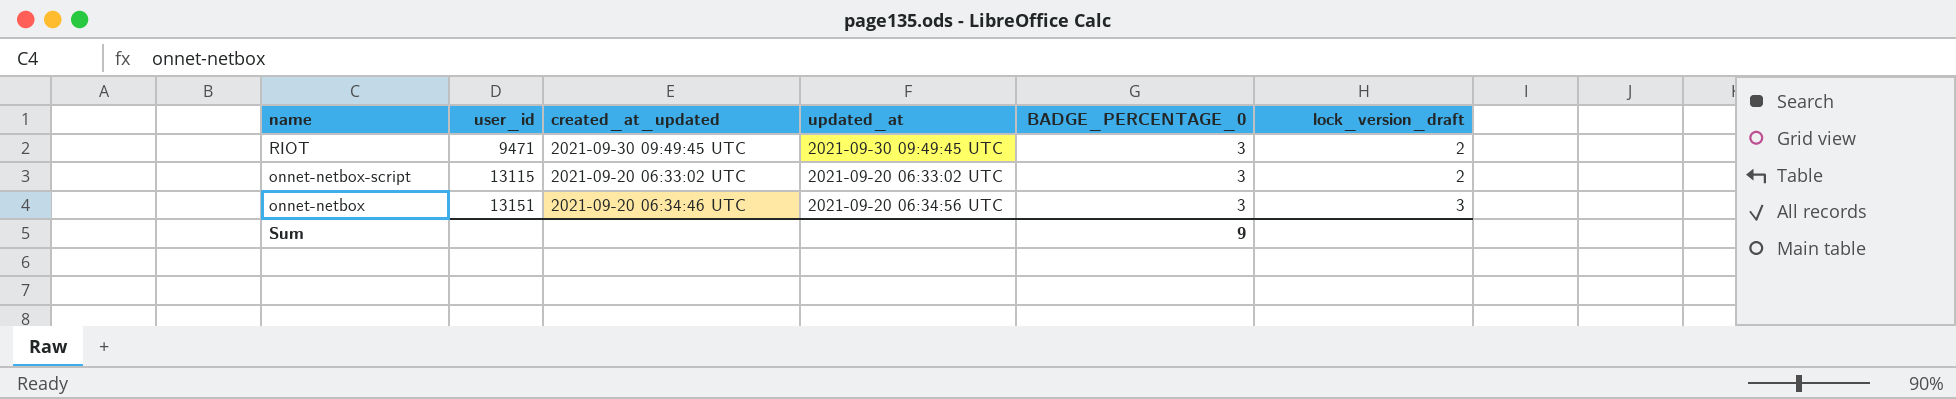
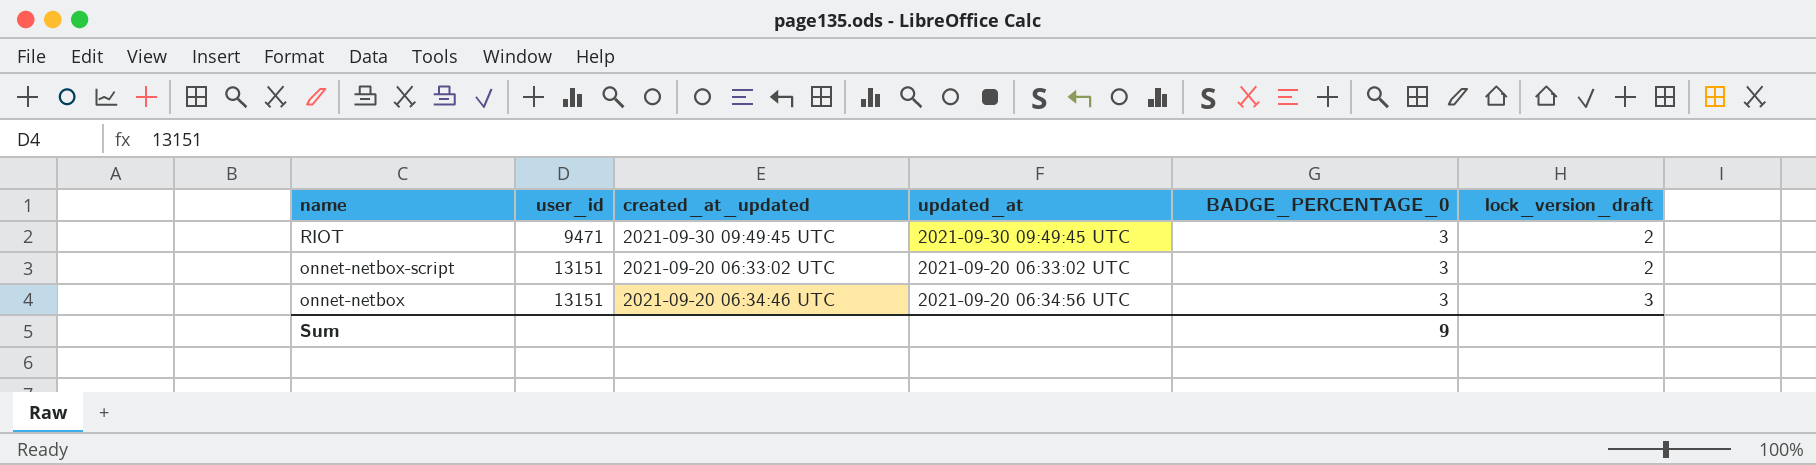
onnet-netbox-script | user_id: 13115 -> 13151

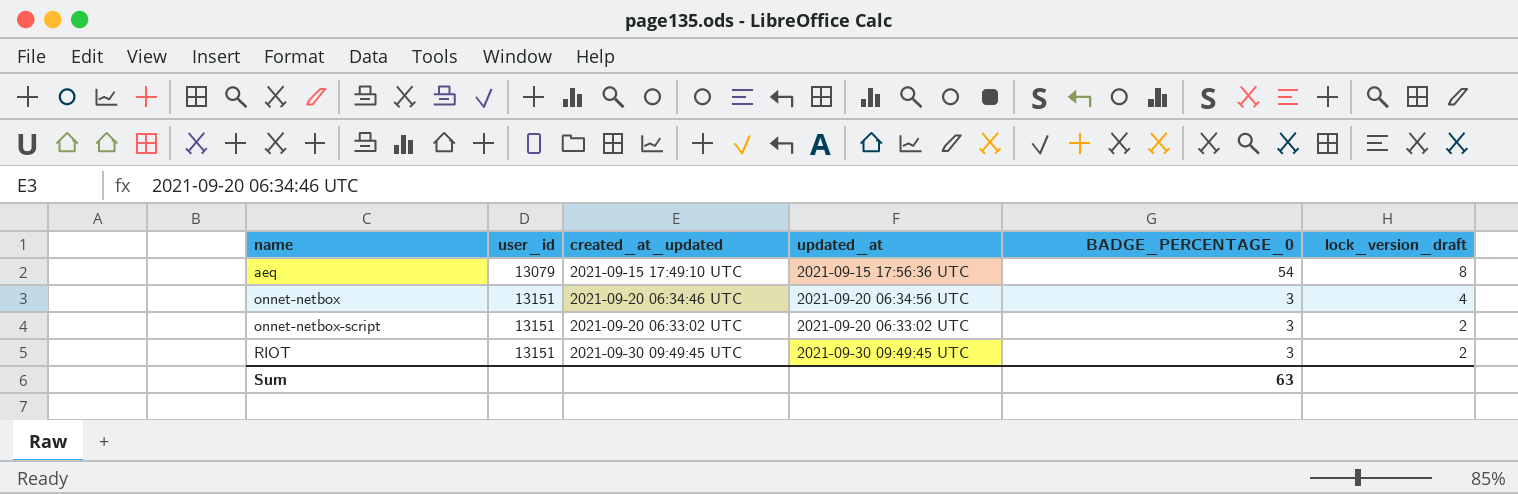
row order: name descending -> name ascending
row aeq: none -> 13079 | 2021-09-15 17:49:10 UTC | 2021-09-15 17:56:36 UTC | 54 | 8
onnet-netbox | lock_version_draft: 3 -> 4
RIOT | user_id: 9471 -> 13151
Sum | BADGE_PERCENTAGE_0: 9 -> 63

